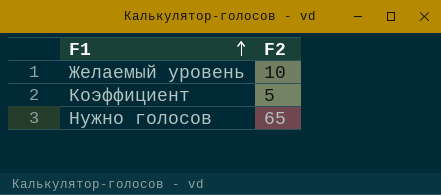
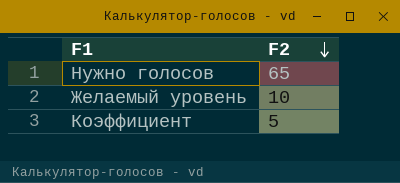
row order: F1 ascending -> F2 descending

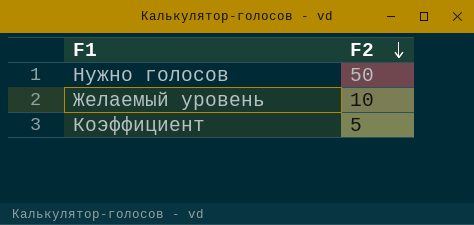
Нужно голосов | F2: 65 -> 50

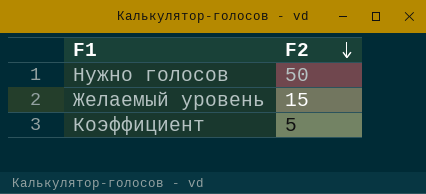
Желаемый уровень | F2: 10 -> 15

